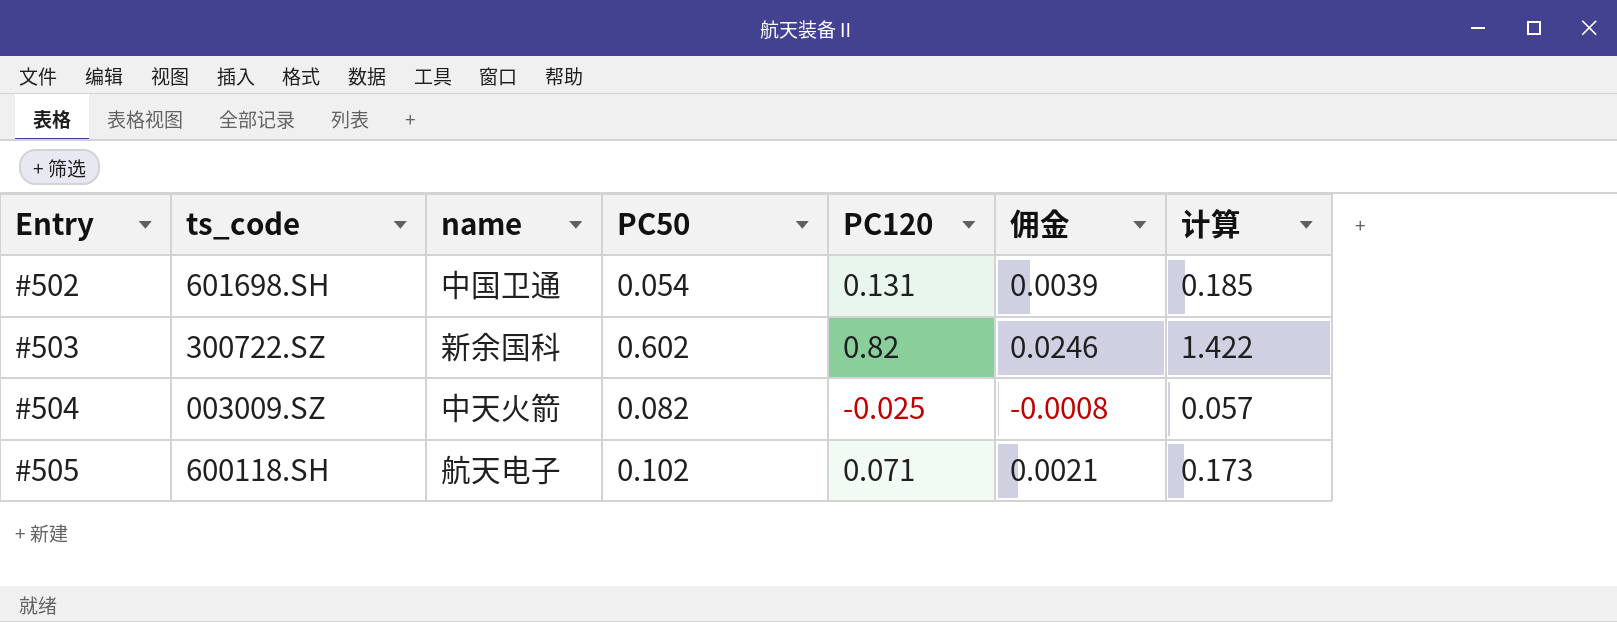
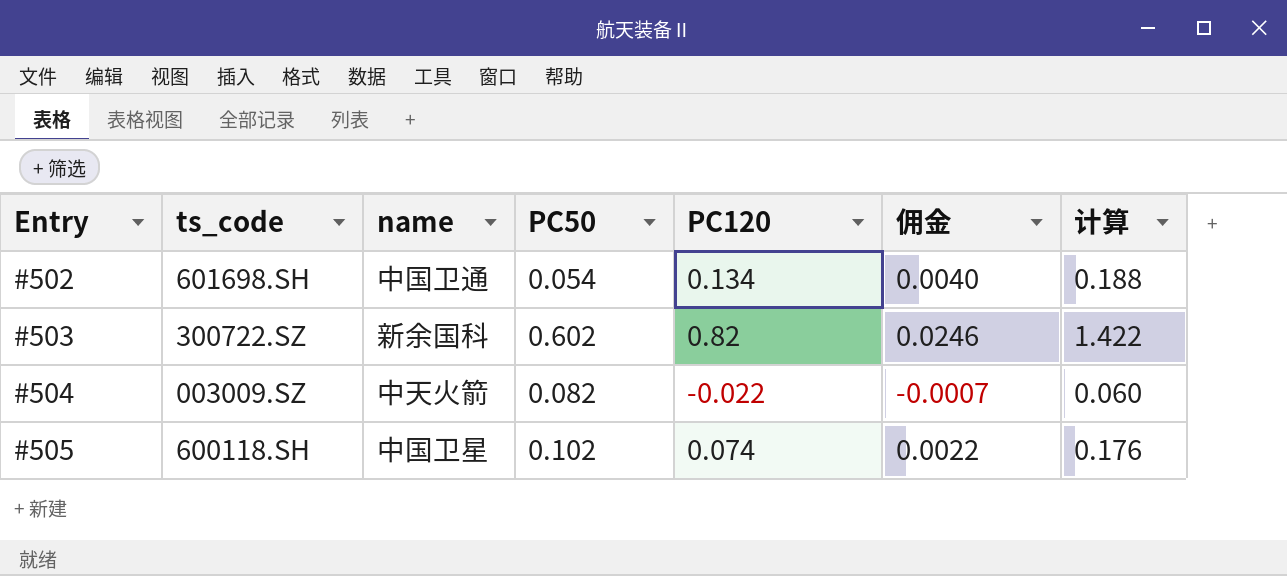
#502 | PC120: 0.131 -> 0.134
#502 | 佣金: 0.0039 -> 0.0040
#502 | 计算: 0.185 -> 0.188
#504 | PC120: -0.025 -> -0.022
#504 | 佣金: -0.0008 -> -0.0007
#504 | 计算: 0.057 -> 0.060
#505 | name: 航天电子 -> 中国卫星
#505 | PC120: 0.071 -> 0.074
#505 | 佣金: 0.0021 -> 0.0022
#505 | 计算: 0.173 -> 0.176

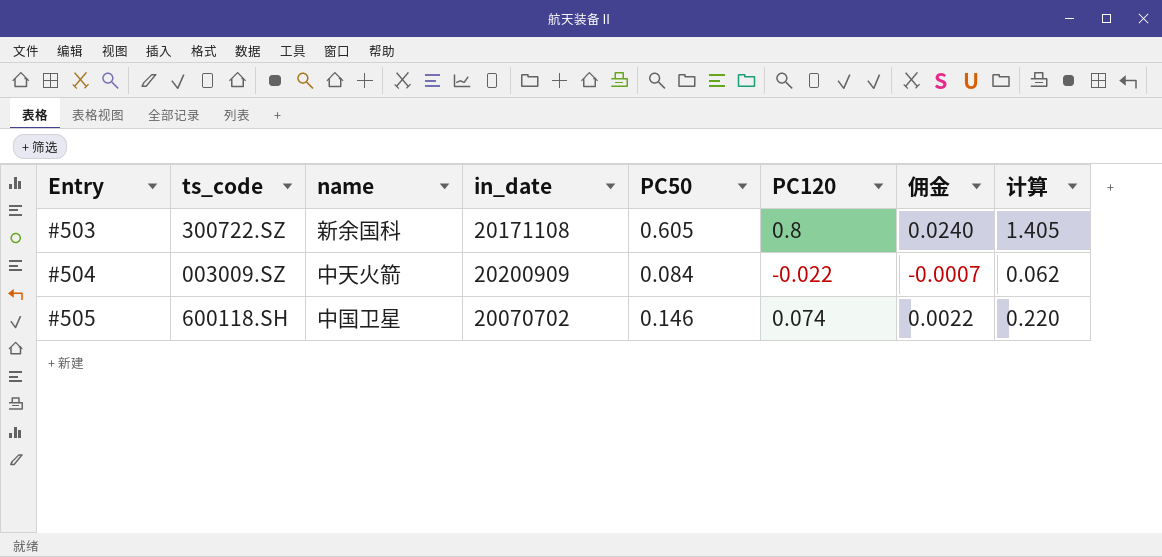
column in_date | position: none -> 4
row #502: 601698.SH | 中国卫通 | 0.054 | 0.134 | 0.0040 | 0.188 -> none
#503 | PC50: 0.602 -> 0.605
#503 | PC120: 0.82 -> 0.8
#503 | 佣金: 0.0246 -> 0.0240
#503 | 计算: 1.422 -> 1.405
#504 | PC50: 0.082 -> 0.084
#504 | 计算: 0.060 -> 0.062
#505 | PC50: 0.102 -> 0.146
#505 | 计算: 0.176 -> 0.220

